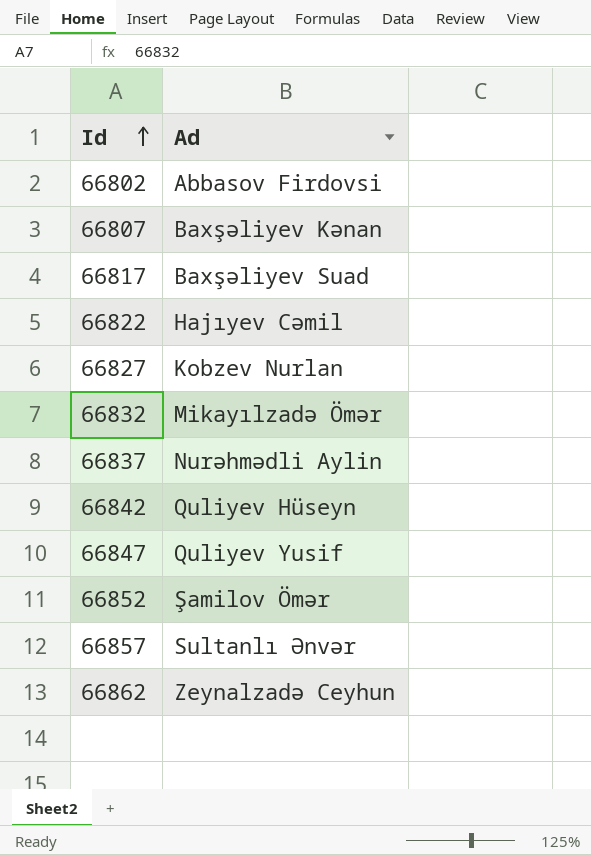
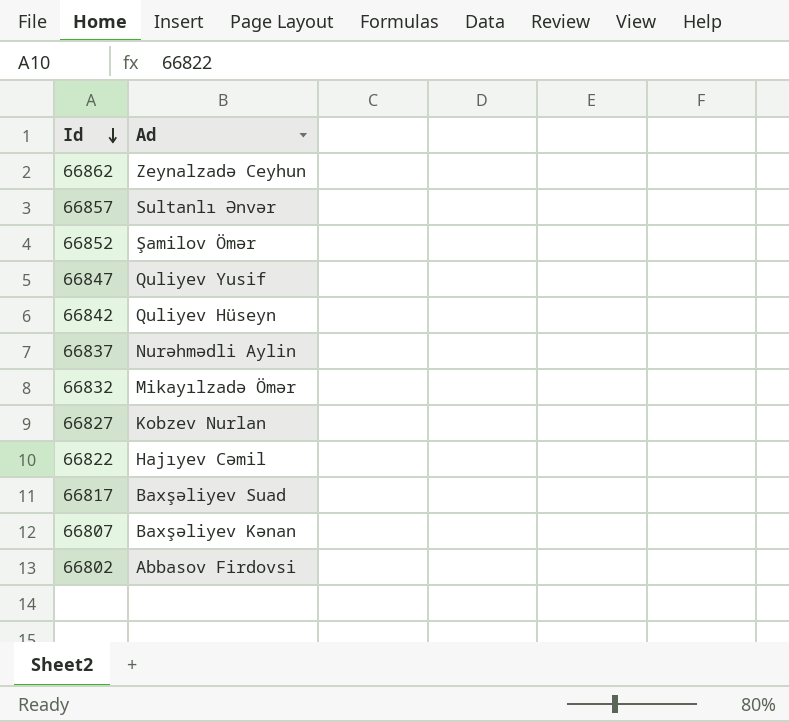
row order: Id ascending -> Id descending

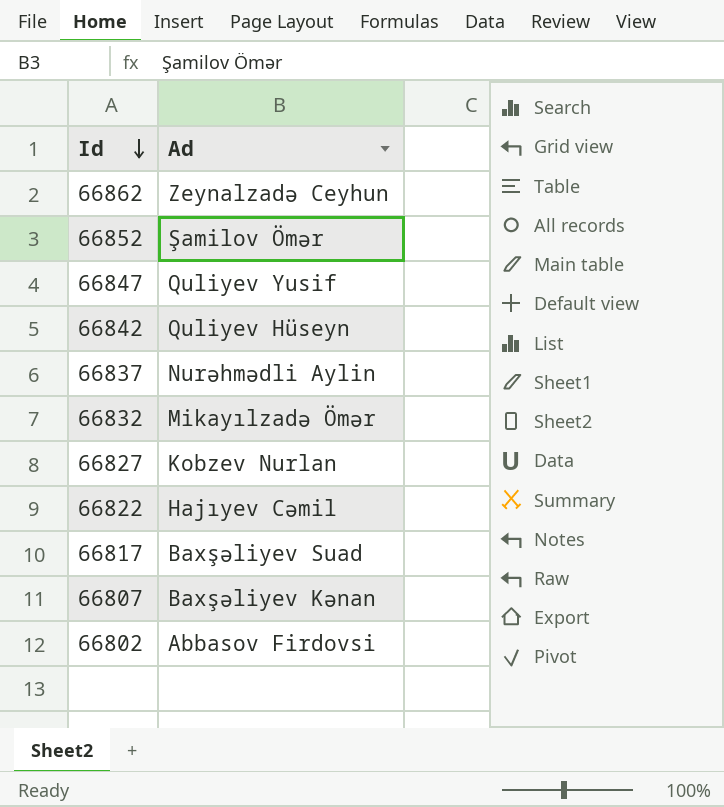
row 66857: Sultanlı Ənvər -> none

